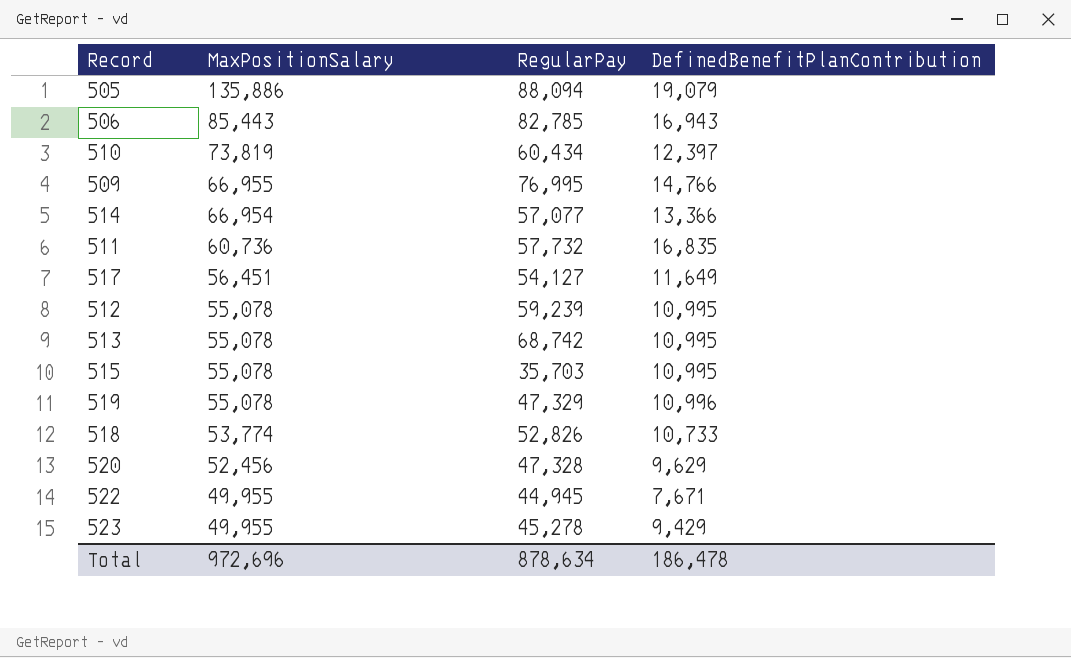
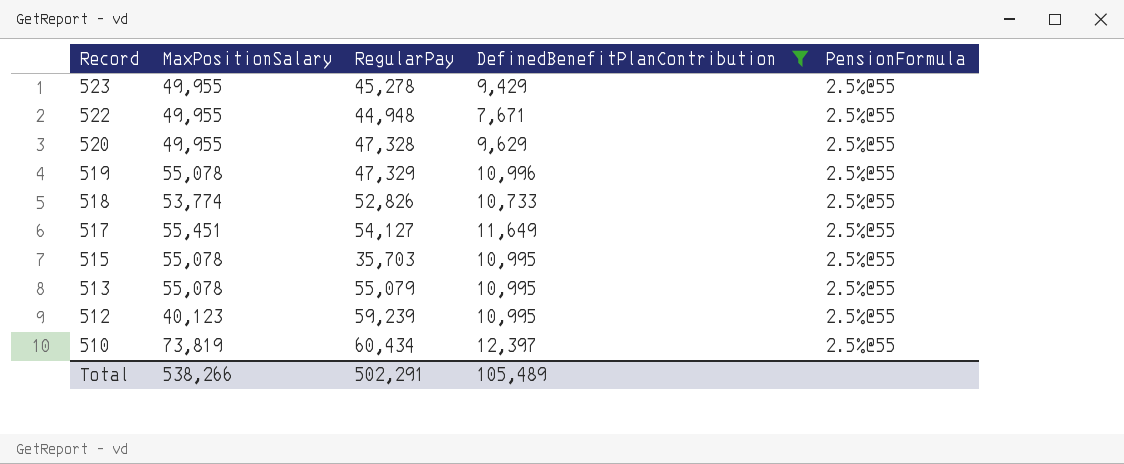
filter: none -> DefinedBenefitPlanContribution <= 12,397
row order: MaxPositionSalary descending -> Record descending
column PensionFormula | position: none -> 5
522 | RegularPay: 44,945 -> 44,948
520 | MaxPositionSalary: 52,456 -> 49,955
517 | MaxPositionSalary: 56,451 -> 55,451
513 | RegularPay: 68,742 -> 55,079
512 | MaxPositionSalary: 55,078 -> 40,123
Total | MaxPositionSalary: 972,696 -> 538,266
Total | RegularPay: 878,634 -> 502,291
Total | DefinedBenefitPlanContribution: 186,478 -> 105,489

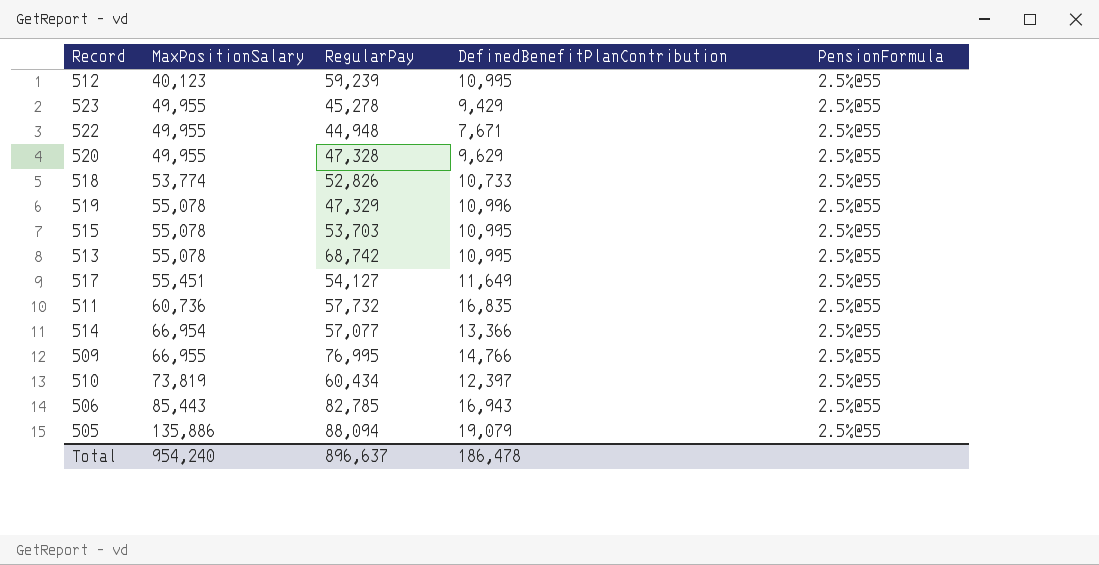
filter: DefinedBenefitPlanContribution <= 12,397 -> none
row order: Record descending -> MaxPositionSalary ascending
515 | RegularPay: 35,703 -> 53,703
513 | RegularPay: 55,079 -> 68,742
Total | MaxPositionSalary: 538,266 -> 954,240
Total | RegularPay: 502,291 -> 896,637
Total | DefinedBenefitPlanContribution: 105,489 -> 186,478

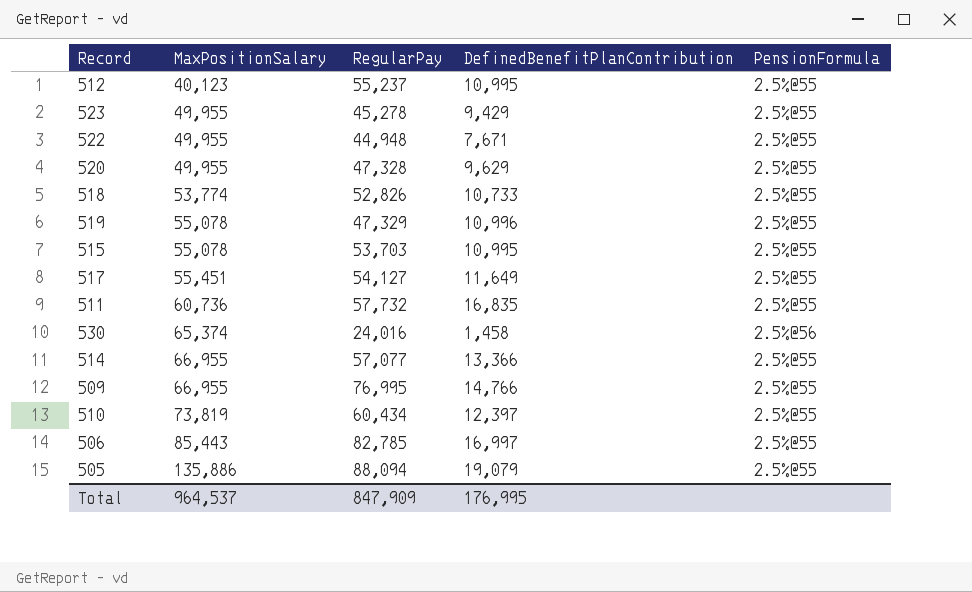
row 513: 55,078 | 68,742 | 10,995 | 2.5%@55 -> none
512 | RegularPay: 59,239 -> 55,237
row 530: none -> 65,374 | 24,016 | 1,458 | 2.5%@56
514 | MaxPositionSalary: 66,954 -> 66,955
506 | DefinedBenefitPlanContribution: 16,943 -> 16,997
Total | MaxPositionSalary: 954,240 -> 964,537
Total | RegularPay: 896,637 -> 847,909
Total | DefinedBenefitPlanContribution: 186,478 -> 176,995

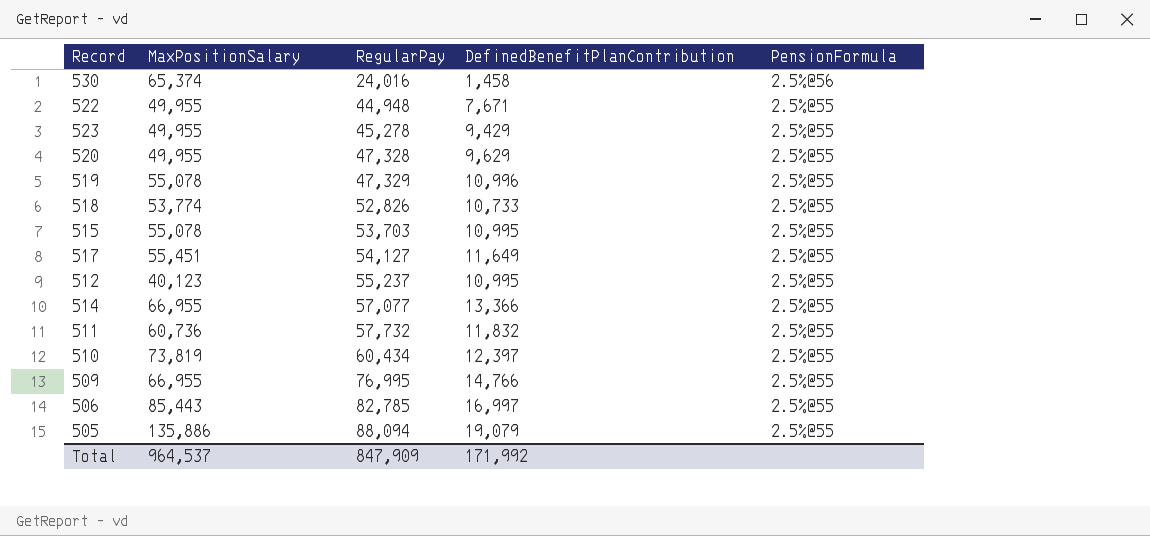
row order: MaxPositionSalary ascending -> RegularPay ascending
511 | DefinedBenefitPlanContribution: 16,835 -> 11,832
Total | DefinedBenefitPlanContribution: 176,995 -> 171,992

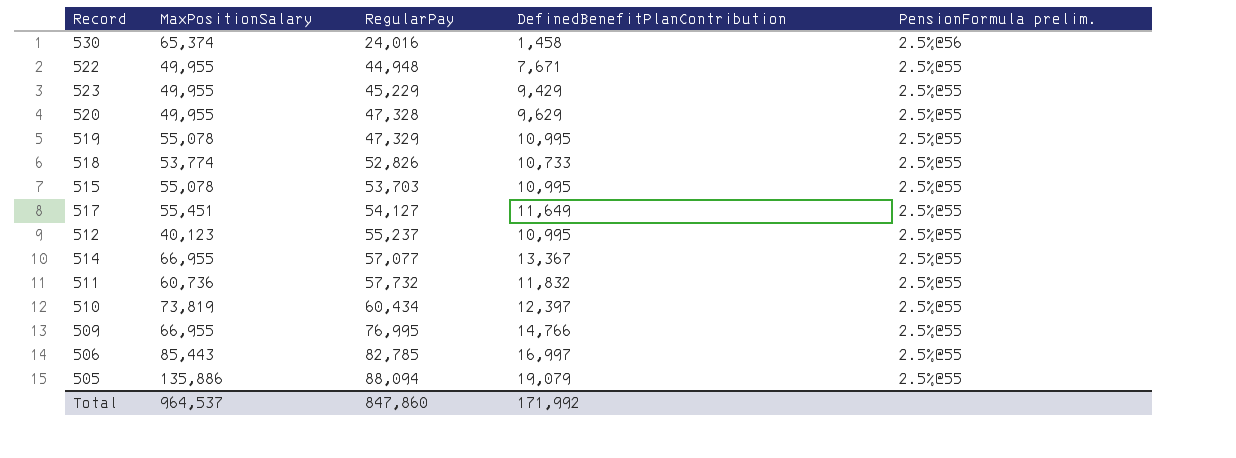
column name: PensionFormula -> PensionFormula prelim.
523 | RegularPay: 45,278 -> 45,229
519 | DefinedBenefitPlanContribution: 10,996 -> 10,995
514 | DefinedBenefitPlanContribution: 13,366 -> 13,367
Total | RegularPay: 847,909 -> 847,860

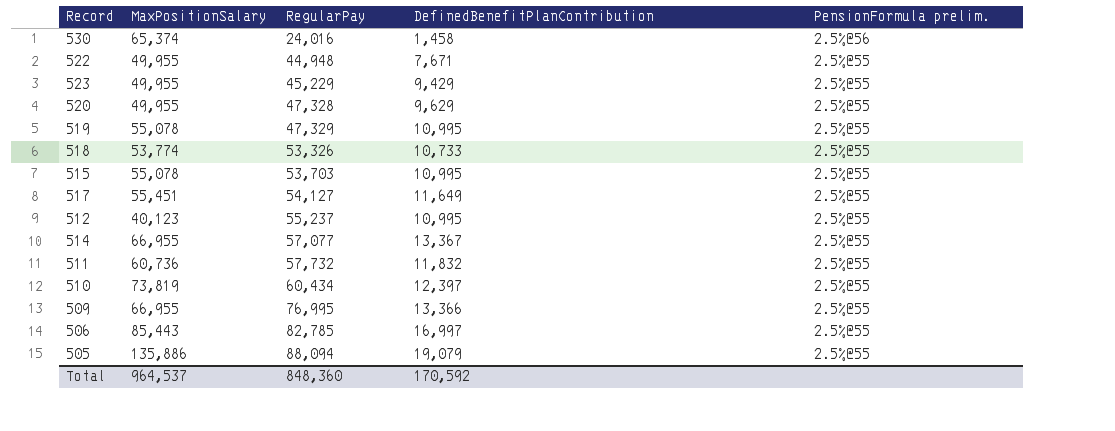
518 | RegularPay: 52,826 -> 53,326
509 | DefinedBenefitPlanContribution: 14,766 -> 13,366
Total | RegularPay: 847,860 -> 848,360
Total | DefinedBenefitPlanContribution: 171,992 -> 170,592

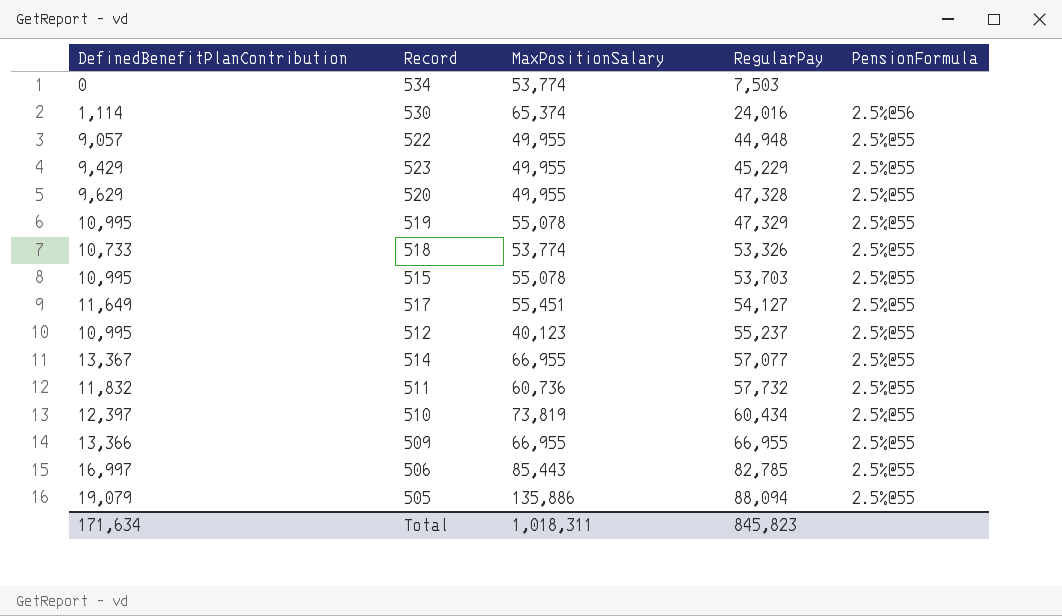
column DefinedBenefitPlanContribution | position: 4 -> 1
column name: PensionFormula prelim. -> PensionFormula
row 534: none -> 0 | 53,774 | 7,503 | none
530 | DefinedBenefitPlanContribution: 1,458 -> 1,114
522 | DefinedBenefitPlanContribution: 7,671 -> 9,057
509 | RegularPay: 76,995 -> 66,955
Total | DefinedBenefitPlanContribution: 170,592 -> 171,634
Total | MaxPositionSalary: 964,537 -> 1,018,311
Total | RegularPay: 848,360 -> 845,823

